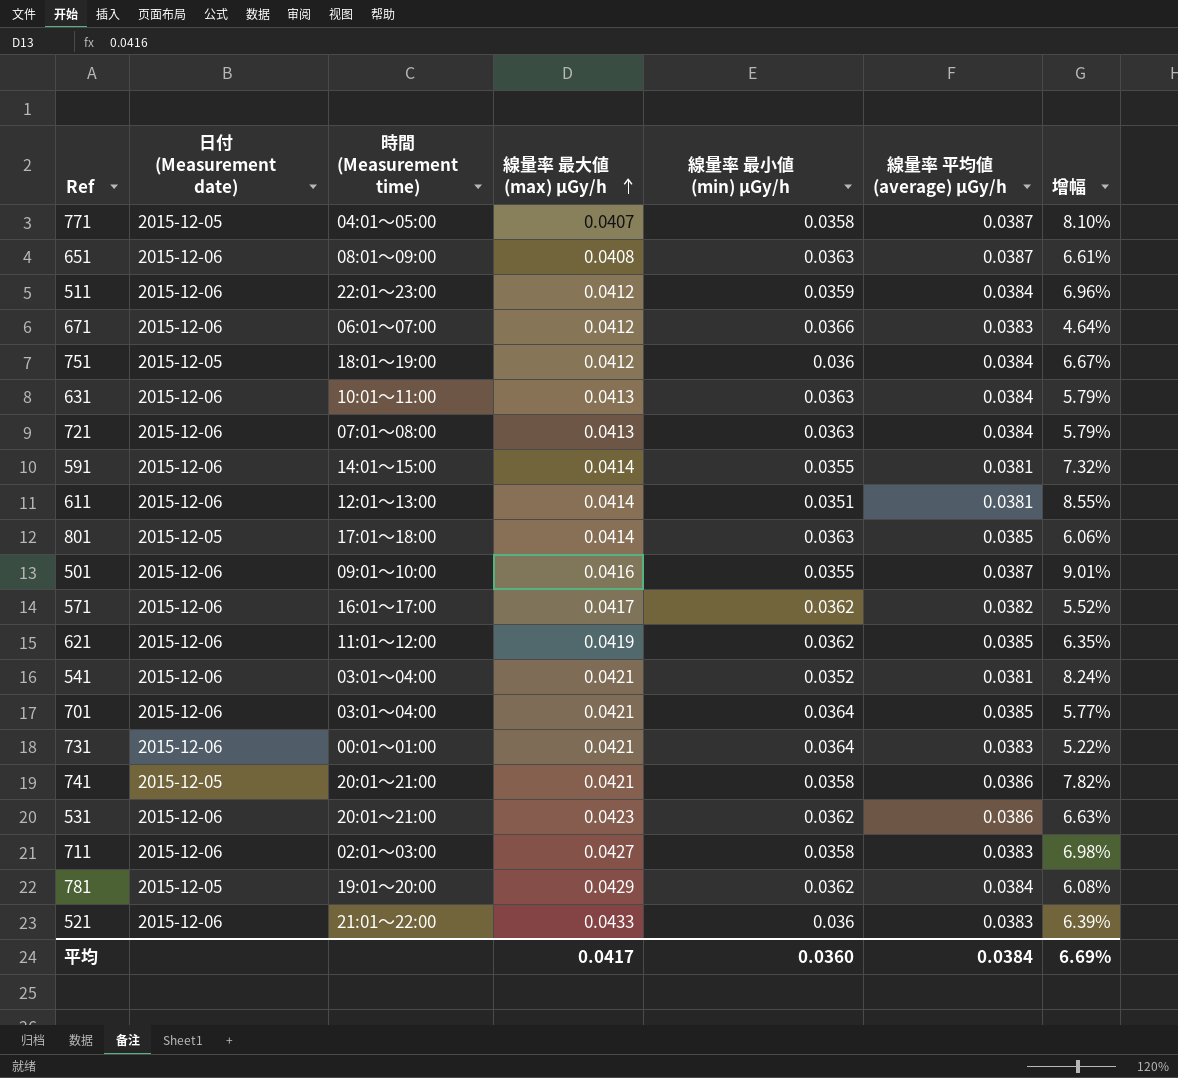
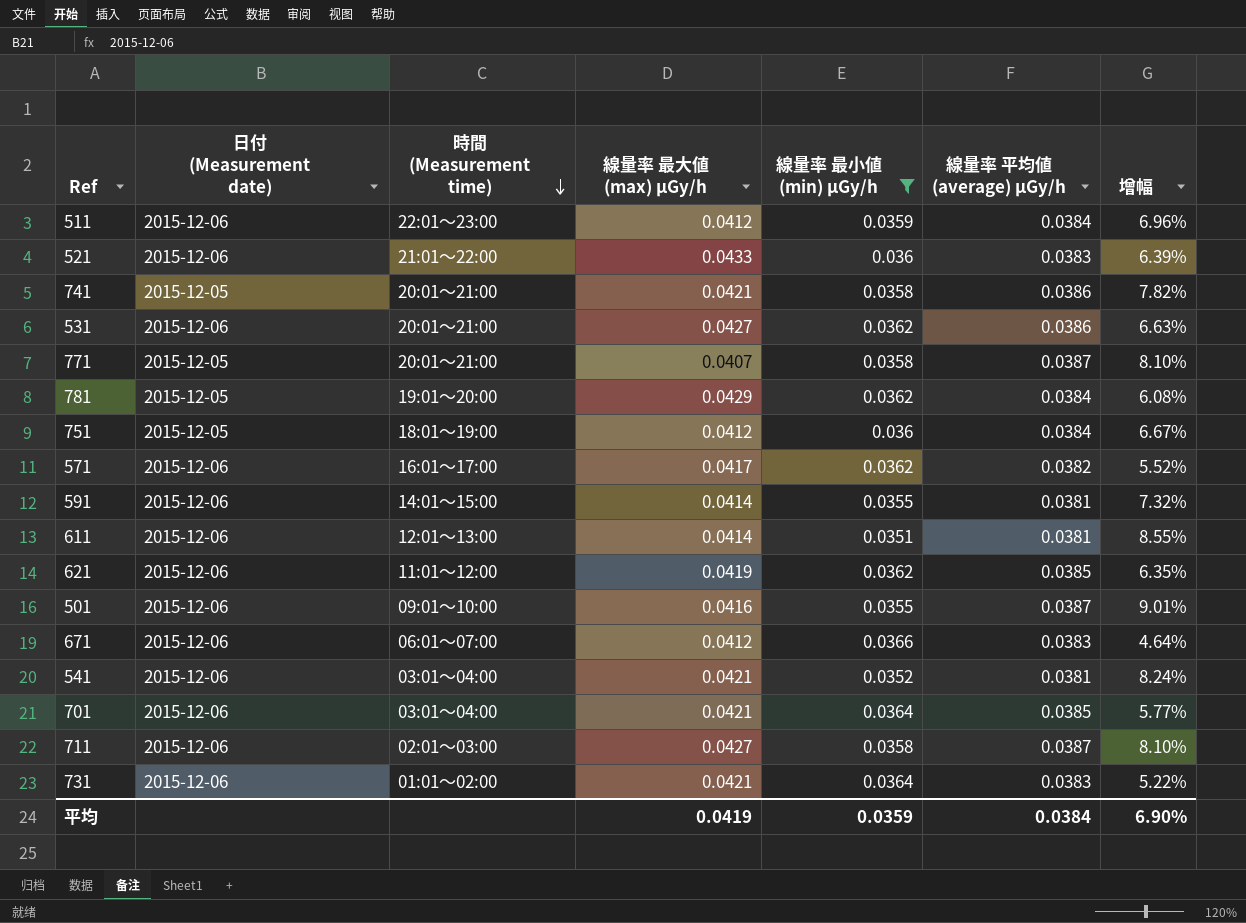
filter: none -> 線量率 最小値 (min) μGy/h != 0.0363
row order: 線量率 最大値 (max) μGy/h ascending -> 時間 (Measurement time) descending
531 | 線量率 最大値 (max) μGy/h: 0.0423 -> 0.0427
771 | 時間 (Measurement time): 04:01～05:00 -> 20:01～21:00
711 | 線量率 平均値 (average) μGy/h: 0.0383 -> 0.0387
711 | 增幅: 6.98% -> 8.10%
731 | 時間 (Measurement time): 00:01～01:00 -> 01:01～02:00
平均 | 線量率 最大値 (max) μGy/h: 0.0417 -> 0.0419
平均 | 線量率 最小値 (min) μGy/h: 0.0360 -> 0.0359
平均 | 增幅: 6.69% -> 6.90%

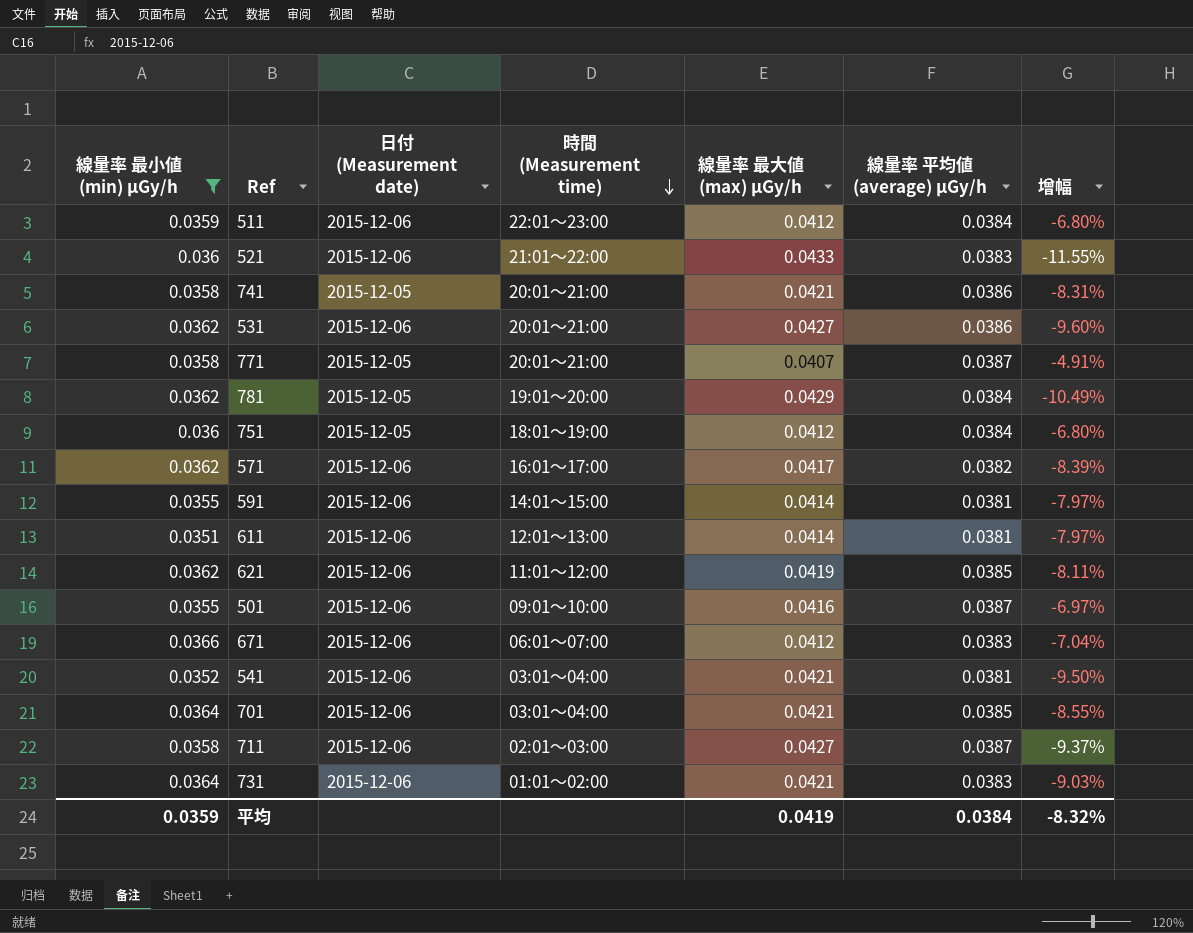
column 線量率 最小値 (min) μGy/h | position: 5 -> 1
column 增幅 | formula: ([線量率 平均値 (average) μGy/h] - [線量率 最小値 (min) μGy/h]) / [線量率 最小値 (min) μGy/h] -> ([線量率 平均値 (average) μGy/h] - [線量率 最大値 (max) μGy/h]) / [線量率 最大値 (max) μGy/h]
平均 | 增幅: 6.90% -> -8.32%

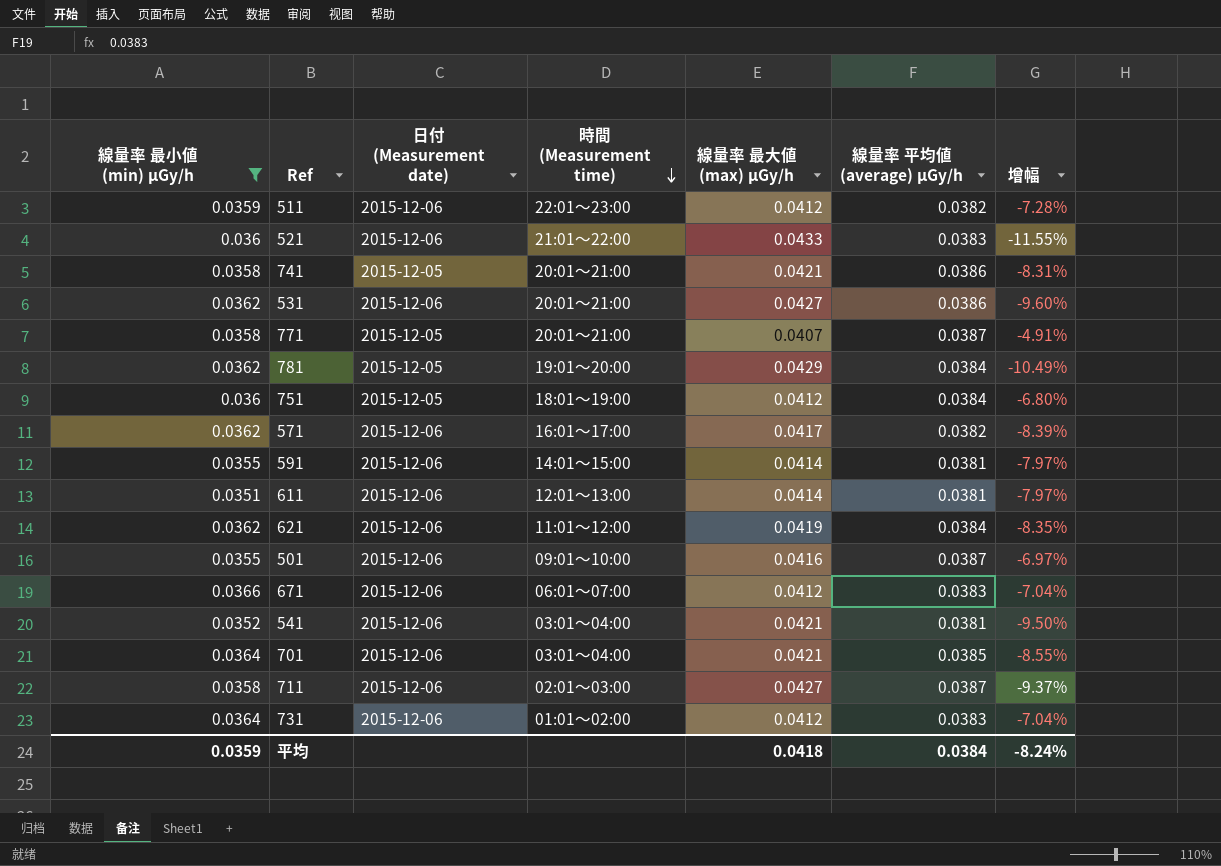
511 | 線量率 平均値 (average) μGy/h: 0.0384 -> 0.0382
511 | 增幅: -6.80% -> -7.28%
621 | 線量率 平均値 (average) μGy/h: 0.0385 -> 0.0384
621 | 增幅: -8.11% -> -8.35%
731 | 線量率 最大値 (max) μGy/h: 0.0421 -> 0.0412
731 | 增幅: -9.03% -> -7.04%
平均 | 線量率 最大値 (max) μGy/h: 0.0419 -> 0.0418
平均 | 增幅: -8.32% -> -8.24%

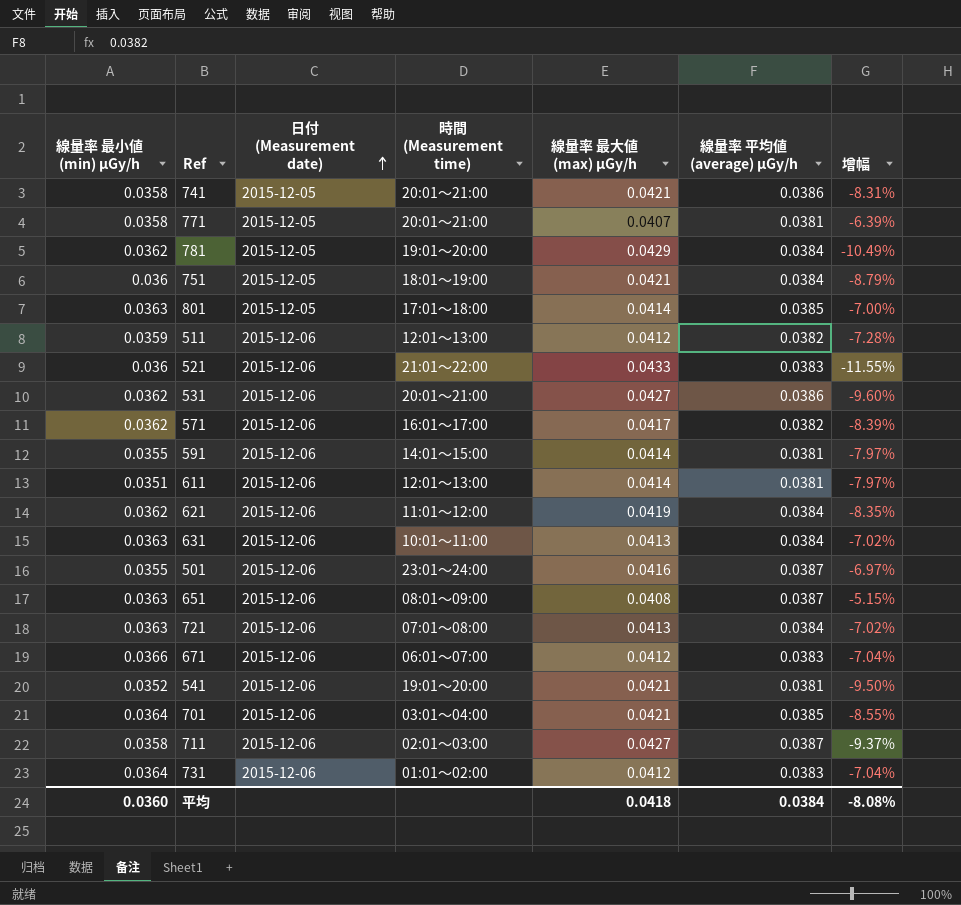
filter: 線量率 最小値 (min) μGy/h != 0.0363 -> none
row order: 時間 (Measurement time) descending -> 日付 (Measurement date) ascending
771 | 線量率 平均値 (average) μGy/h: 0.0387 -> 0.0381
771 | 增幅: -4.91% -> -6.39%
751 | 線量率 最大値 (max) μGy/h: 0.0412 -> 0.0421
751 | 增幅: -6.80% -> -8.79%
511 | 時間 (Measurement time): 22:01～23:00 -> 12:01～13:00
501 | 時間 (Measurement time): 09:01～10:00 -> 23:01～24:00
541 | 時間 (Measurement time): 03:01～04:00 -> 19:01～20:00
平均 | 線量率 最小値 (min) μGy/h: 0.0359 -> 0.0360
平均 | 增幅: -8.24% -> -8.08%

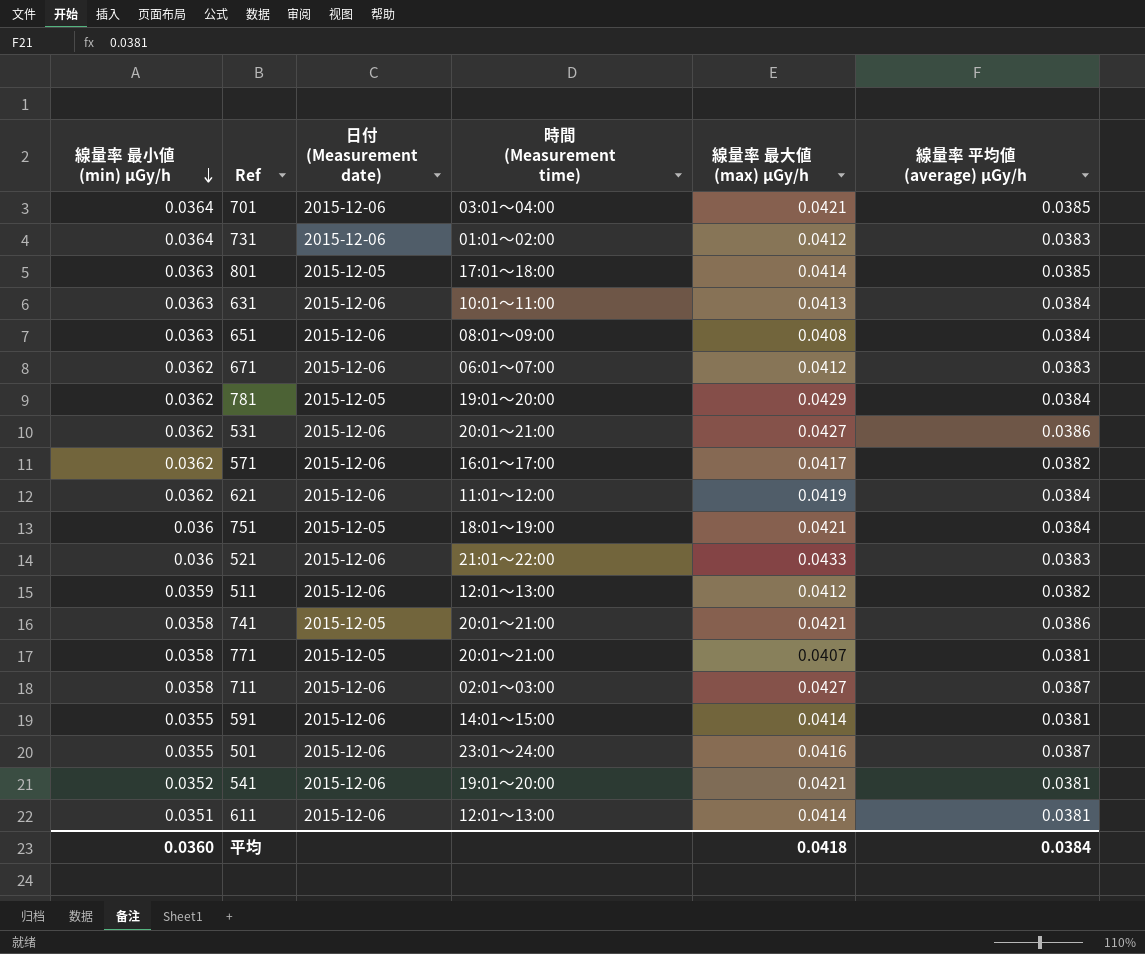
row order: 日付 (Measurement date) ascending -> 線量率 最小値 (min) μGy/h descending
column 增幅 | formula: ([線量率 平均値 (average) μGy/h] - [線量率 最大値 (max) μGy/h]) / [線量率 最大値 (max) μGy/h] -> none
row 721: 0.0363 | 2015-12-06 | 07:01～08:00 | 0.0413 | 0.0384 | -7.02% -> none
651 | 線量率 平均値 (average) μGy/h: 0.0387 -> 0.0384
671 | 線量率 最小値 (min) μGy/h: 0.0366 -> 0.0362

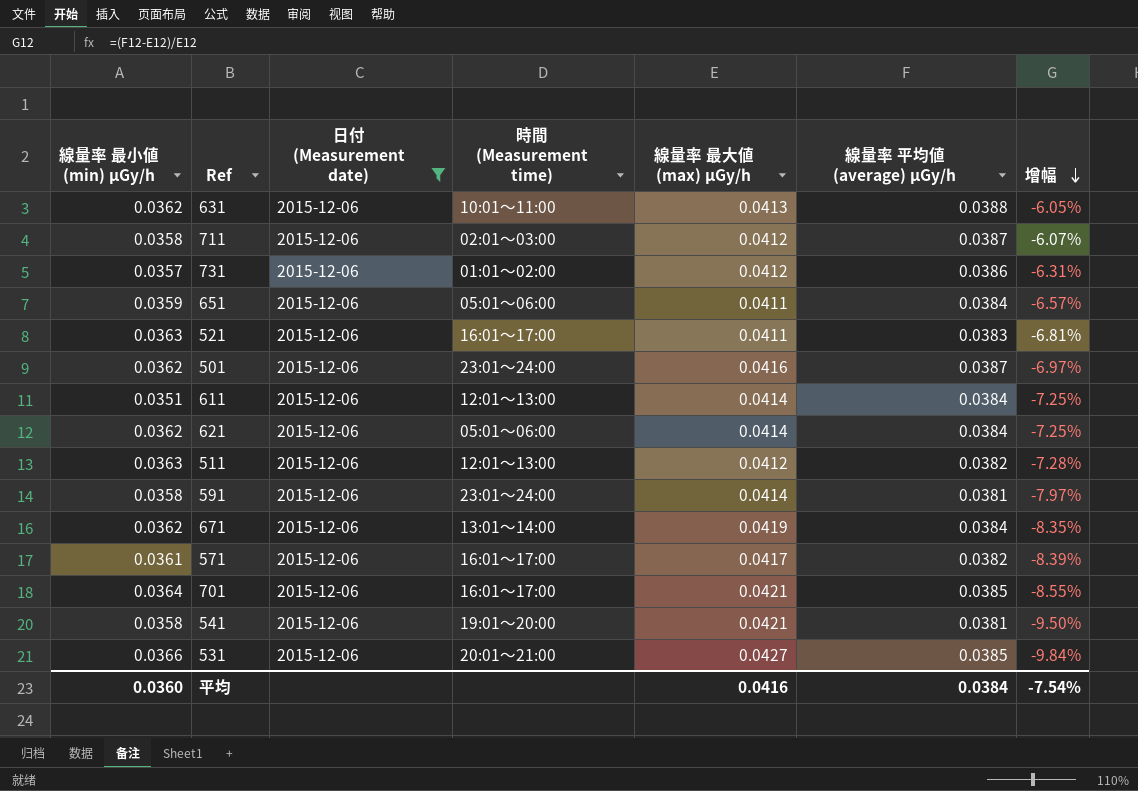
filter: none -> 日付 (Measurement date) = 2015-12-06
row order: 線量率 最小値 (min) μGy/h descending -> 增幅 descending
column 增幅 | formula: none -> ([線量率 平均値 (average) μGy/h] - [線量率 最大値 (max) μGy/h]) / [線量率 最大値 (max) μGy/h]
631 | 線量率 最小値 (min) μGy/h: 0.0363 -> 0.0362
631 | 線量率 平均値 (average) μGy/h: 0.0384 -> 0.0388
711 | 線量率 最大値 (max) μGy/h: 0.0427 -> 0.0412
731 | 線量率 最小値 (min) μGy/h: 0.0364 -> 0.0357
731 | 線量率 平均値 (average) μGy/h: 0.0383 -> 0.0386
651 | 線量率 最小値 (min) μGy/h: 0.0363 -> 0.0359
651 | 時間 (Measurement time): 08:01～09:00 -> 05:01～06:00
651 | 線量率 最大値 (max) μGy/h: 0.0408 -> 0.0411
521 | 線量率 最小値 (min) μGy/h: 0.036 -> 0.0363
521 | 時間 (Measurement time): 21:01～22:00 -> 16:01～17:00
521 | 線量率 最大値 (max) μGy/h: 0.0433 -> 0.0411
501 | 線量率 最小値 (min) μGy/h: 0.0355 -> 0.0362
611 | 線量率 平均値 (average) μGy/h: 0.0381 -> 0.0384
621 | 時間 (Measurement time): 11:01～12:00 -> 05:01～06:00
621 | 線量率 最大値 (max) μGy/h: 0.0419 -> 0.0414
511 | 線量率 最小値 (min) μGy/h: 0.0359 -> 0.0363
591 | 線量率 最小値 (min) μGy/h: 0.0355 -> 0.0358
591 | 時間 (Measurement time): 14:01～15:00 -> 23:01～24:00
671 | 時間 (Measurement time): 06:01～07:00 -> 13:01～14:00
671 | 線量率 最大値 (max) μGy/h: 0.0412 -> 0.0419
671 | 線量率 平均値 (average) μGy/h: 0.0383 -> 0.0384
571 | 線量率 最小値 (min) μGy/h: 0.0362 -> 0.0361
701 | 時間 (Measurement time): 03:01～04:00 -> 16:01～17:00
541 | 線量率 最小値 (min) μGy/h: 0.0352 -> 0.0358
531 | 線量率 最小値 (min) μGy/h: 0.0362 -> 0.0366
531 | 線量率 平均値 (average) μGy/h: 0.0386 -> 0.0385
平均 | 線量率 最大値 (max) μGy/h: 0.0418 -> 0.0416

